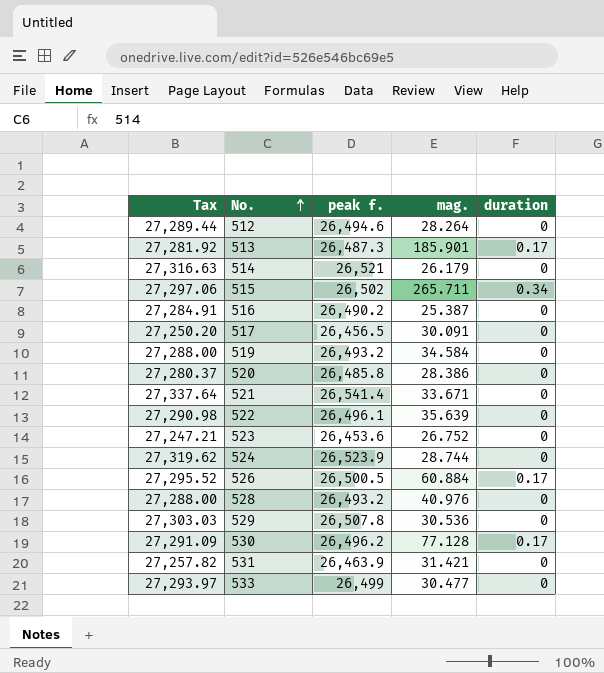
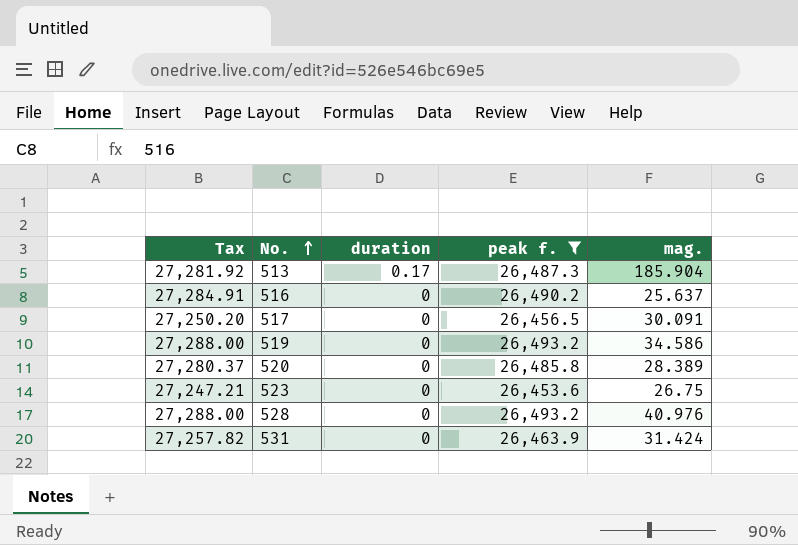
filter: none -> peak f. <= 26,493.2
column duration | position: 5 -> 3
513 | mag.: 185.901 -> 185.904
516 | mag.: 25.387 -> 25.637
519 | mag.: 34.584 -> 34.586
520 | mag.: 28.386 -> 28.389
523 | mag.: 26.752 -> 26.75
531 | mag.: 31.421 -> 31.424

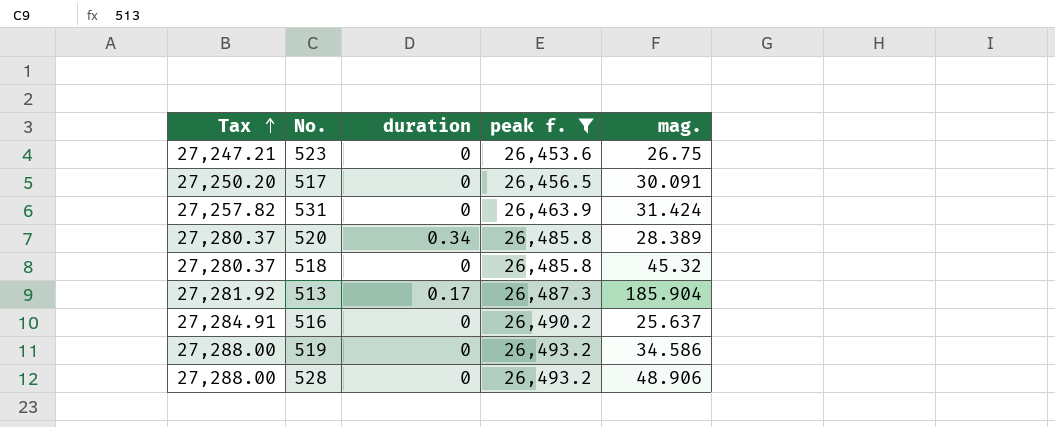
row order: No. ascending -> Tax ascending
520 | duration: 0 -> 0.34
row 518: none -> 27,280.37 | 0 | 26,485.8 | 45.32
528 | mag.: 40.976 -> 48.906

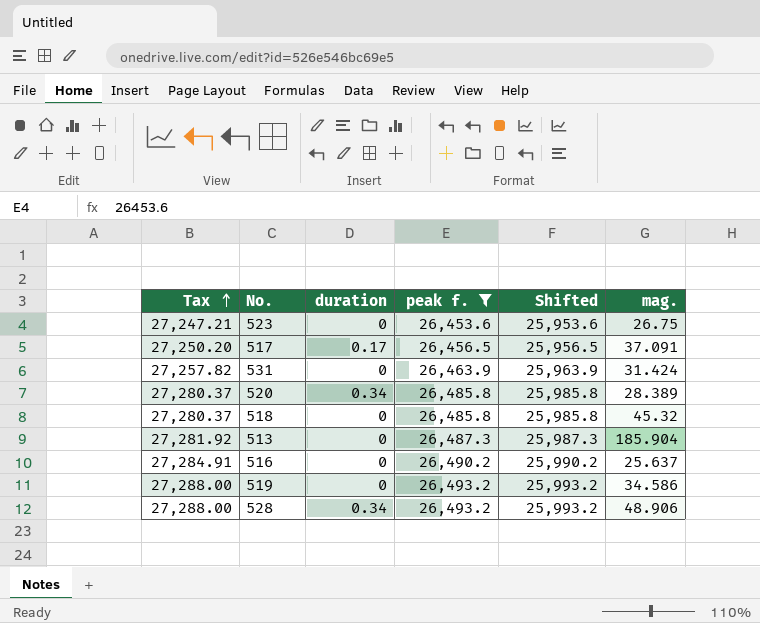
column Shifted | formula: none -> [peak f.] - 500
517 | duration: 0 -> 0.17
517 | mag.: 30.091 -> 37.091
513 | duration: 0.17 -> 0
528 | duration: 0 -> 0.34

